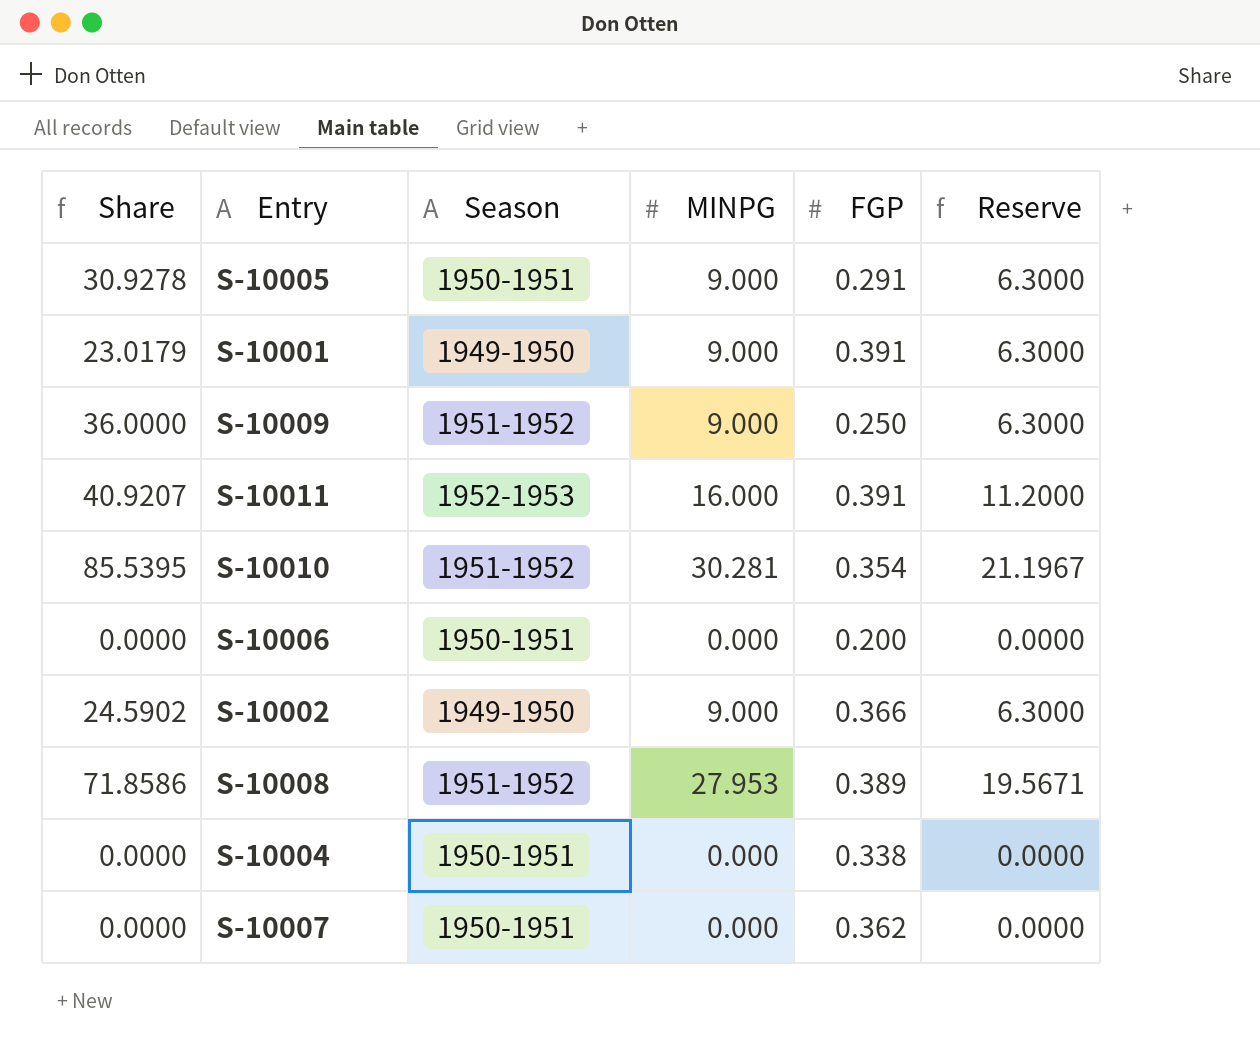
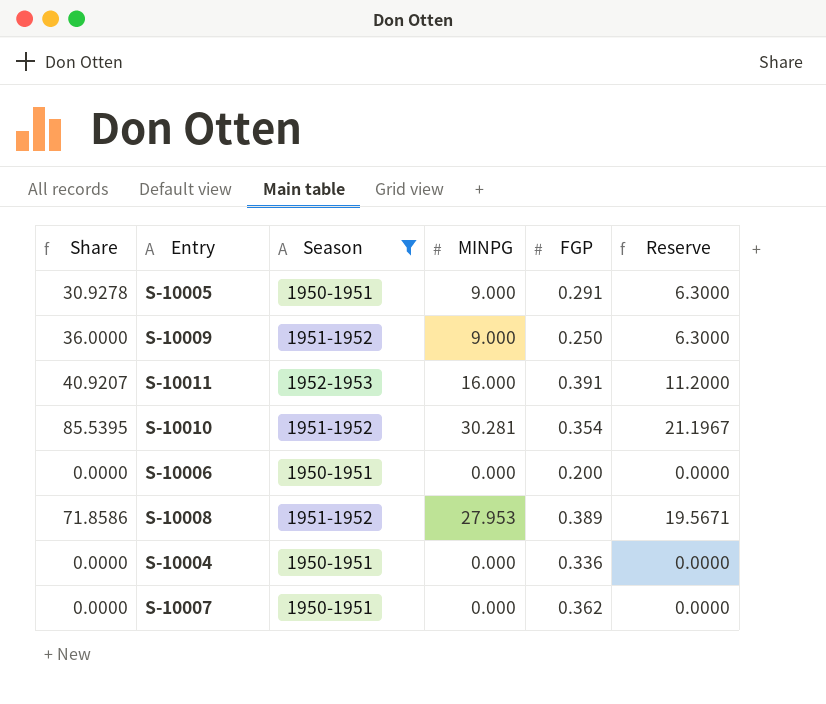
filter: none -> Season != 1949-1950
S-10004 | FGP: 0.338 -> 0.336

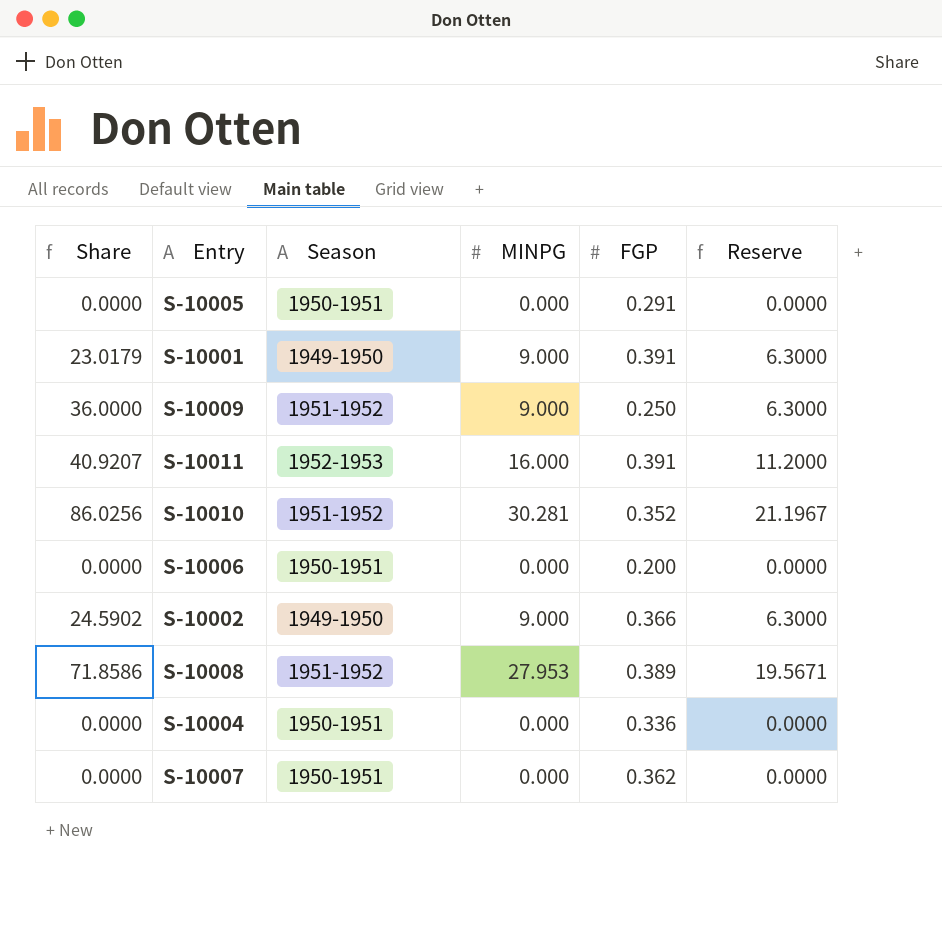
filter: Season != 1949-1950 -> none
S-10005 | Share: 30.9278 -> 0.0000
S-10005 | MINPG: 9.000 -> 0.000
S-10005 | Reserve: 6.3000 -> 0.0000
S-10010 | Share: 85.5395 -> 86.0256
S-10010 | FGP: 0.354 -> 0.352

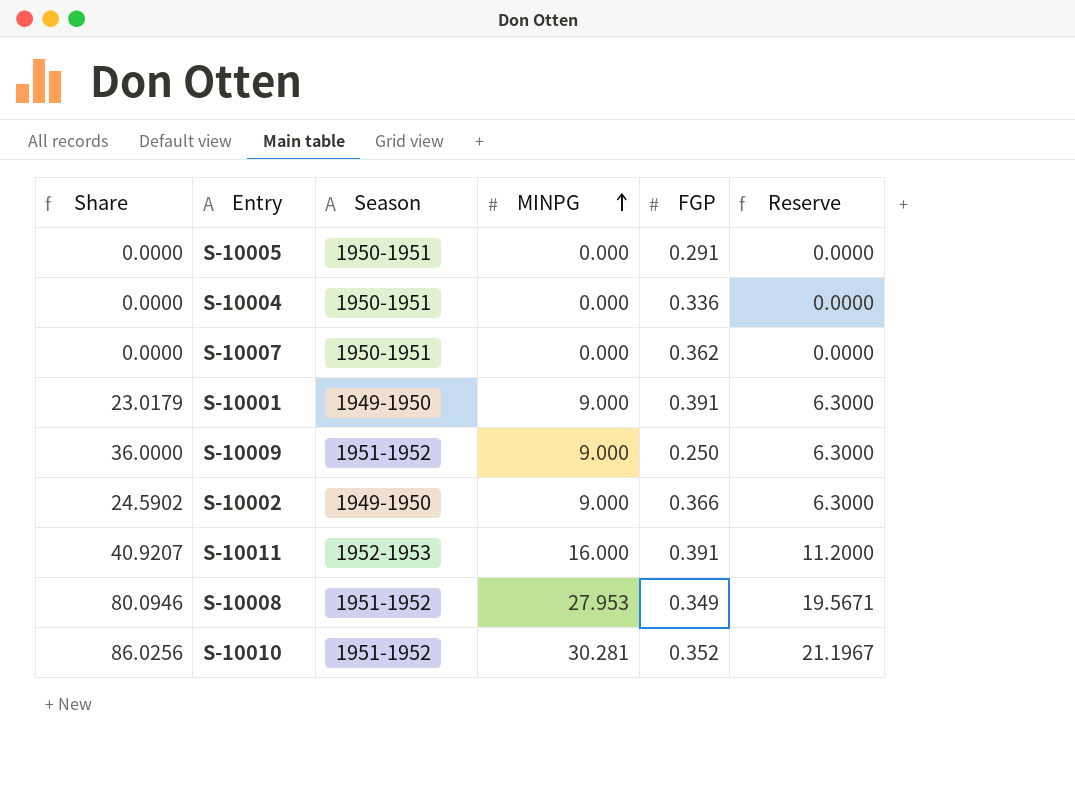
row order: none -> MINPG ascending
row S-10006: 0.0000 | 1950-1951 | 0.000 | 0.200 | 0.0000 -> none
S-10008 | Share: 71.8586 -> 80.0946
S-10008 | FGP: 0.389 -> 0.349

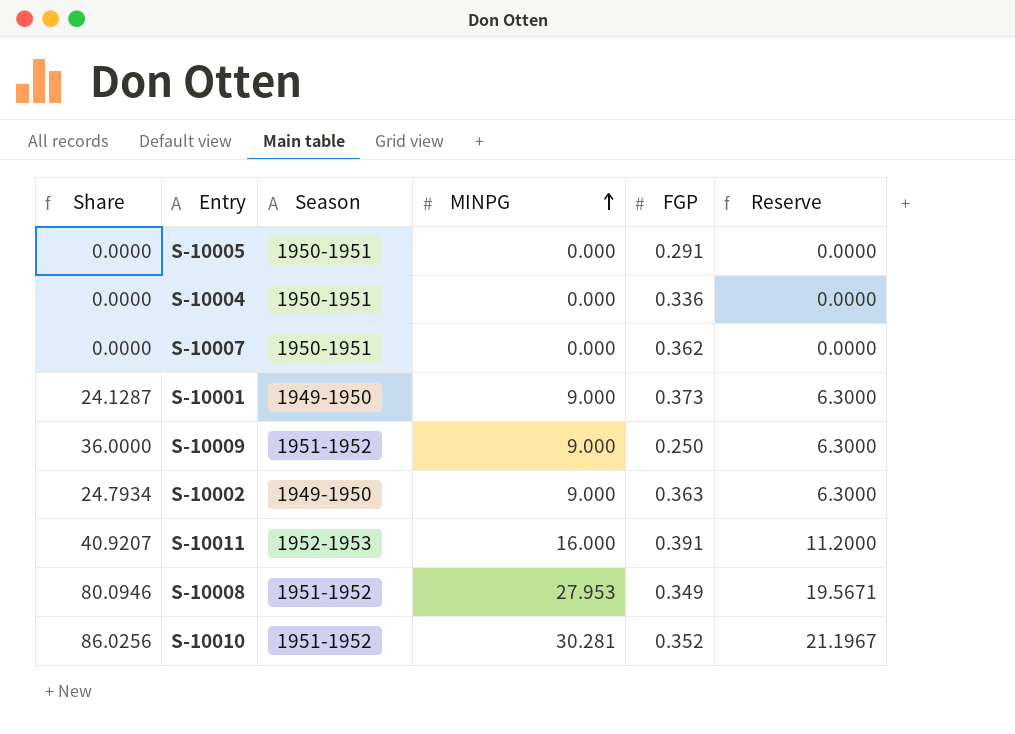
S-10001 | Share: 23.0179 -> 24.1287
S-10001 | FGP: 0.391 -> 0.373
S-10002 | Share: 24.5902 -> 24.7934
S-10002 | FGP: 0.366 -> 0.363

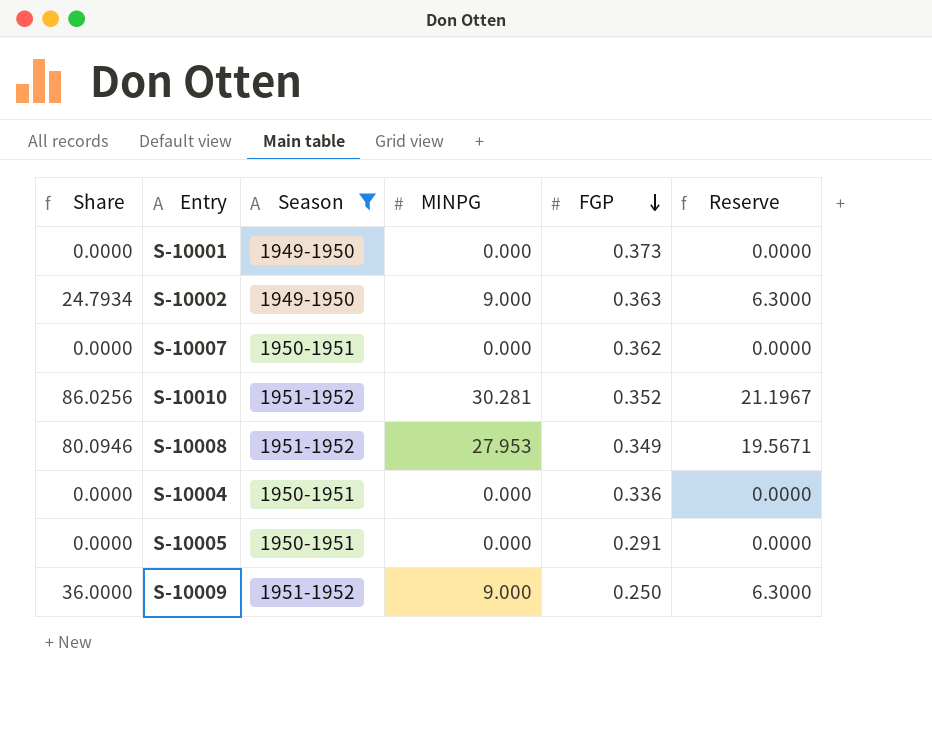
filter: none -> Season != 1952-1953
row order: MINPG ascending -> FGP descending
S-10001 | Share: 24.1287 -> 0.0000
S-10001 | MINPG: 9.000 -> 0.000
S-10001 | Reserve: 6.3000 -> 0.0000

